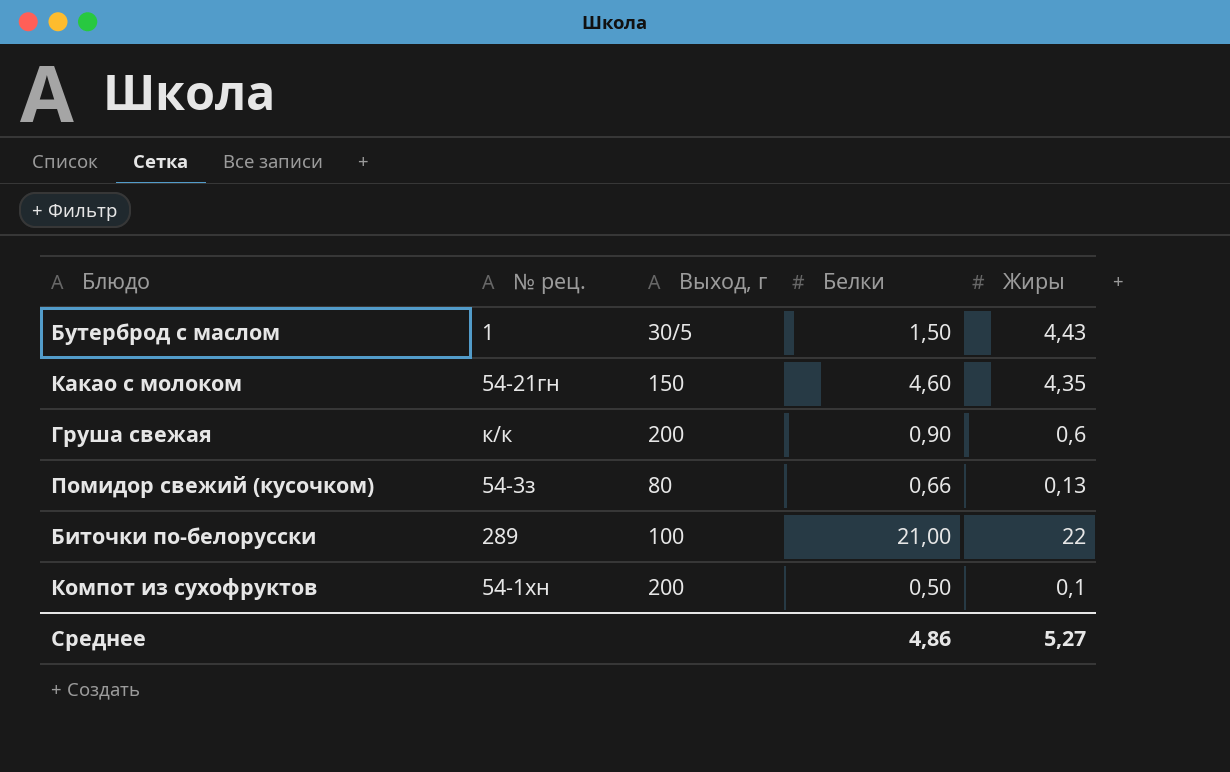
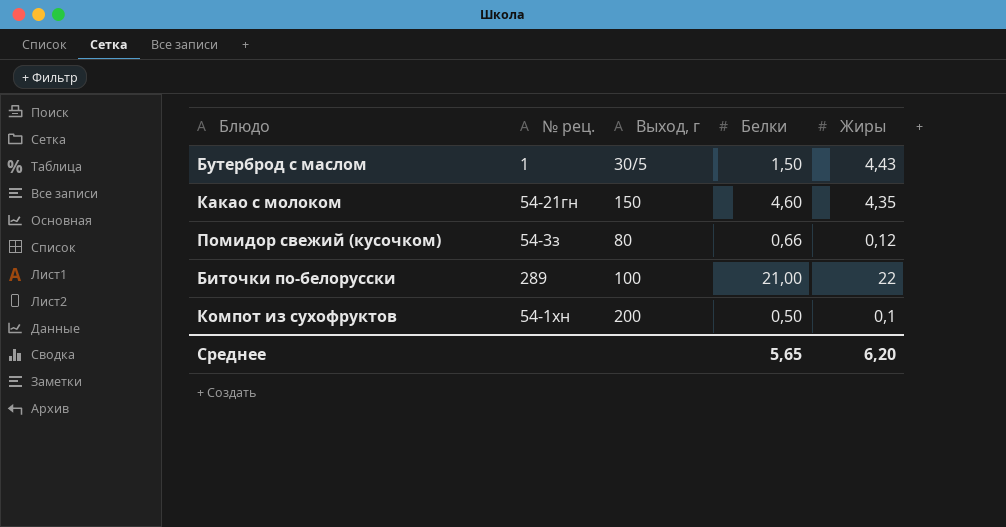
row Груша свежая: к/к | 200 | 0,90 | 0,6 -> none
Помидор свежий (кусочком) | Жиры: 0,13 -> 0,12
Среднее | Белки: 4,86 -> 5,65
Среднее | Жиры: 5,27 -> 6,20

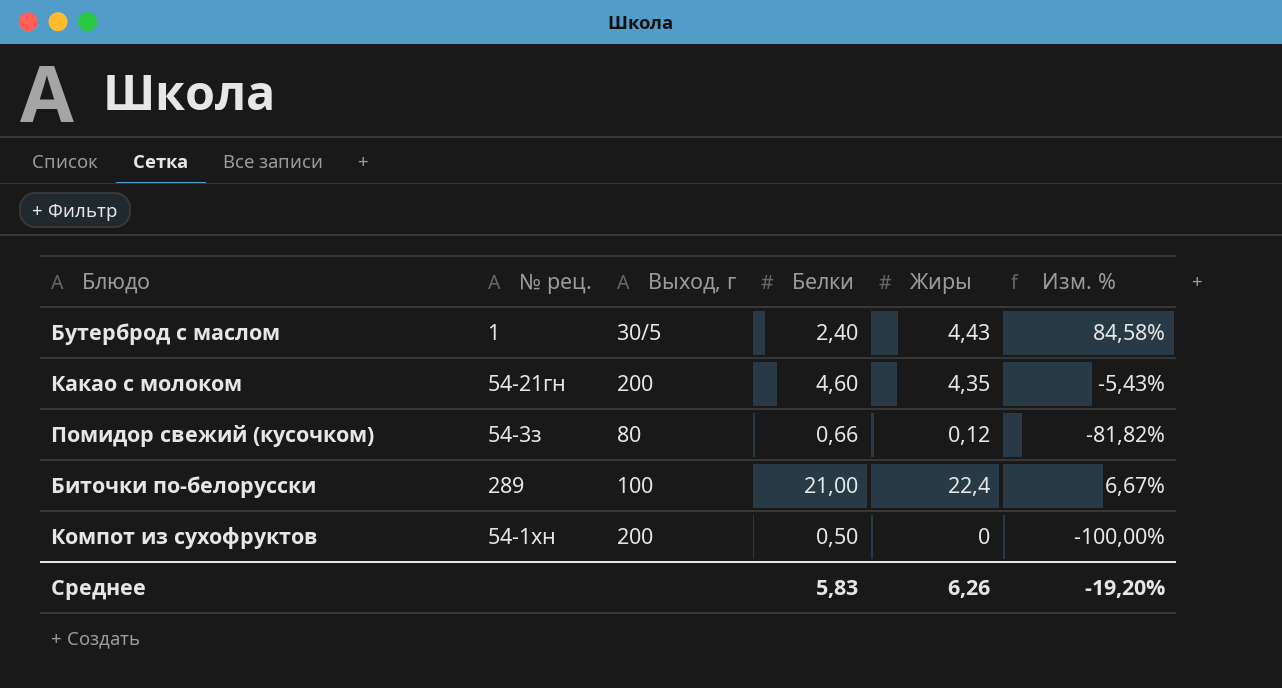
column Изм. % | formula: none -> ([Жиры] - [Белки]) / [Белки]
Бутерброд с маслом | Белки: 1,50 -> 2,40
Какао с молоком | Выход, г: 150 -> 200
Биточки по-белорусски | Жиры: 22 -> 22,4
Компот из сухофруктов | Жиры: 0,1 -> 0
Среднее | Белки: 5,65 -> 5,83
Среднее | Жиры: 6,20 -> 6,26

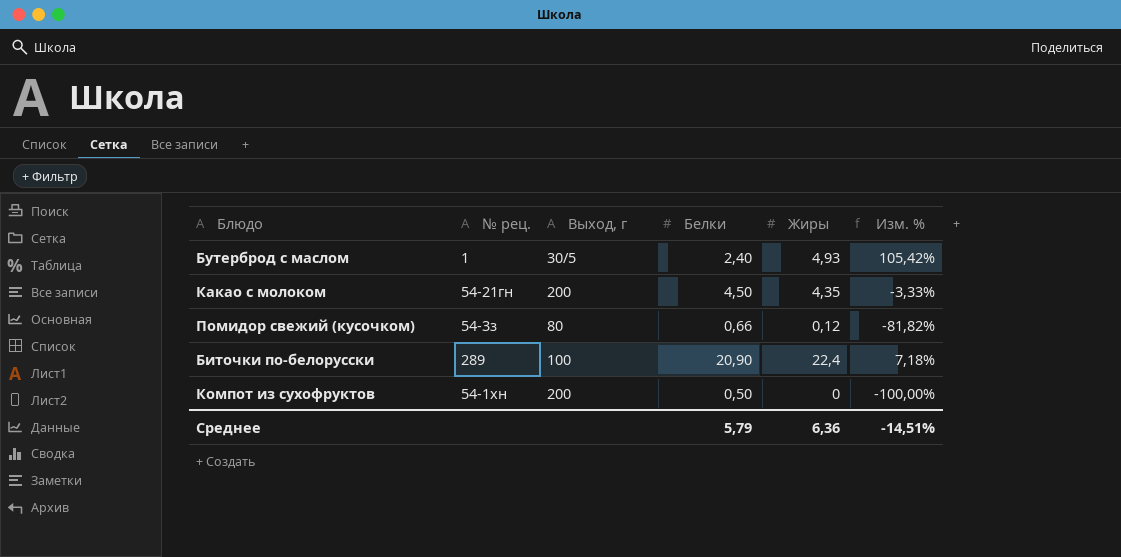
Бутерброд с маслом | Жиры: 4,43 -> 4,93
Бутерброд с маслом | Изм. %: 84,58% -> 105,42%
Какао с молоком | Белки: 4,60 -> 4,50
Какао с молоком | Изм. %: -5,43% -> -3,33%
Биточки по-белорусски | Белки: 21,00 -> 20,90
Биточки по-белорусски | Изм. %: 6,67% -> 7,18%
Среднее | Белки: 5,83 -> 5,79
Среднее | Жиры: 6,26 -> 6,36
Среднее | Изм. %: -19,20% -> -14,51%

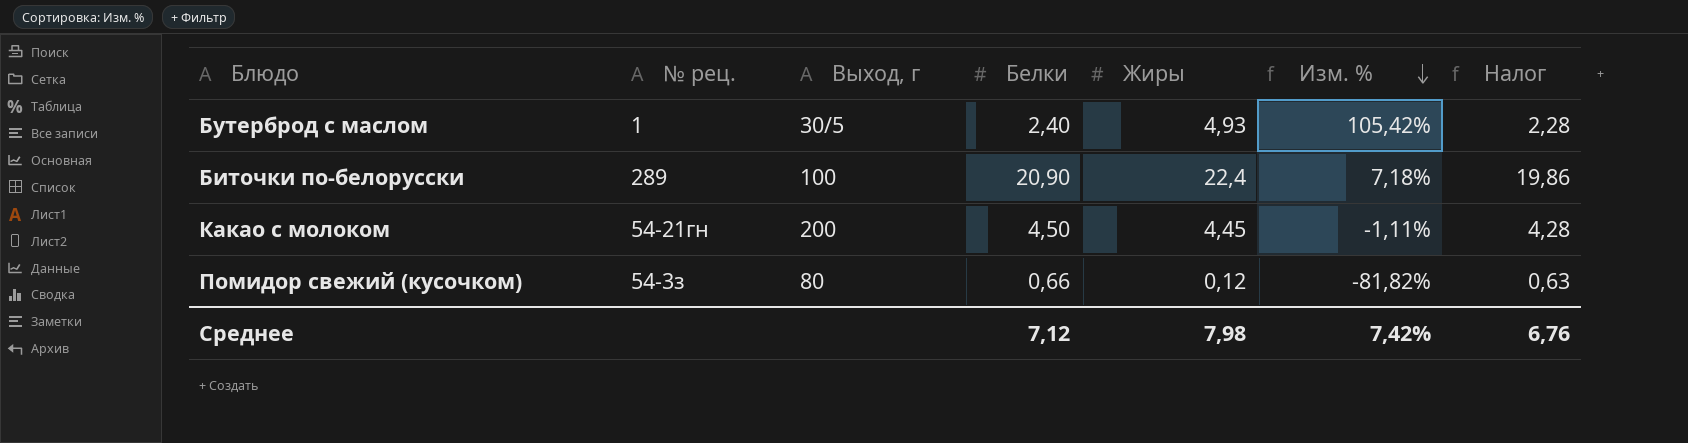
row order: none -> Изм. % descending
column Налог | formula: none -> [Белки] * 0,95
row Компот из сухофруктов: 54-1хн | 200 | 0,50 | 0 | -100,00% -> none
Какао с молоком | Жиры: 4,35 -> 4,45
Какао с молоком | Изм. %: -3,33% -> -1,11%
Среднее | Белки: 5,79 -> 7,12
Среднее | Жиры: 6,36 -> 7,98
Среднее | Изм. %: -14,51% -> 7,42%

